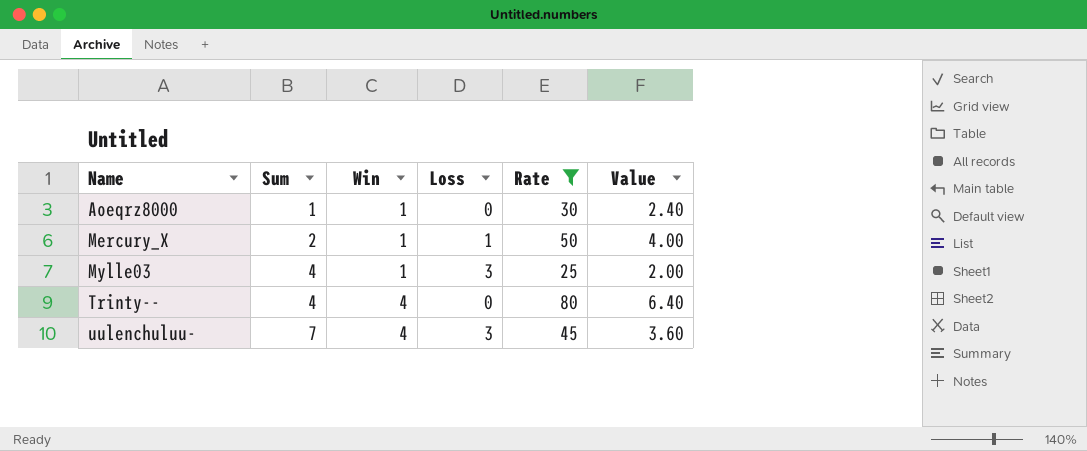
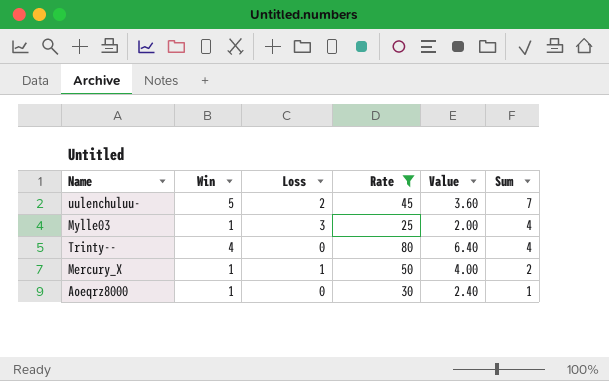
row order: Name ascending -> Sum descending
column Sum | position: 2 -> 6
uulenchuluu- | Win: 4 -> 5
uulenchuluu- | Loss: 3 -> 2

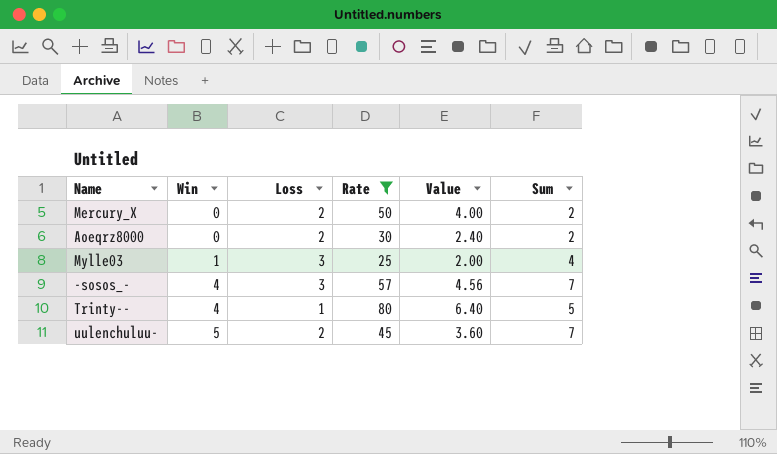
row order: Sum descending -> Win ascending
Mercury_X | Win: 1 -> 0
Mercury_X | Loss: 1 -> 2
Aoeqrz8000 | Win: 1 -> 0
Aoeqrz8000 | Loss: 0 -> 2
Aoeqrz8000 | Sum: 1 -> 2
row -sosos_-: none -> 4 | 3 | 57 | 4.56 | 7
Trinty-- | Loss: 0 -> 1
Trinty-- | Sum: 4 -> 5

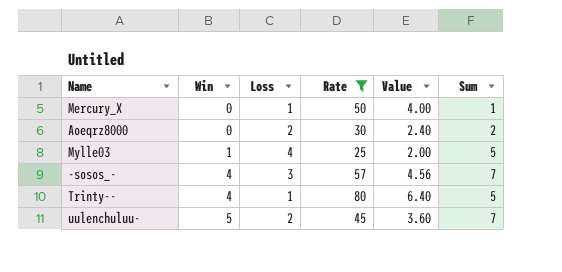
Mercury_X | Loss: 2 -> 1
Mercury_X | Sum: 2 -> 1
Mylle03 | Loss: 3 -> 4
Mylle03 | Sum: 4 -> 5

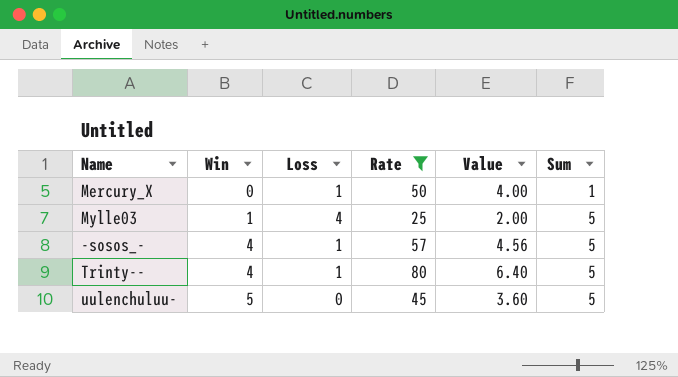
row Aoeqrz8000: 0 | 2 | 30 | 2.40 | 2 -> none
-sosos_- | Loss: 3 -> 1
-sosos_- | Sum: 7 -> 5
uulenchuluu- | Loss: 2 -> 0
uulenchuluu- | Sum: 7 -> 5

